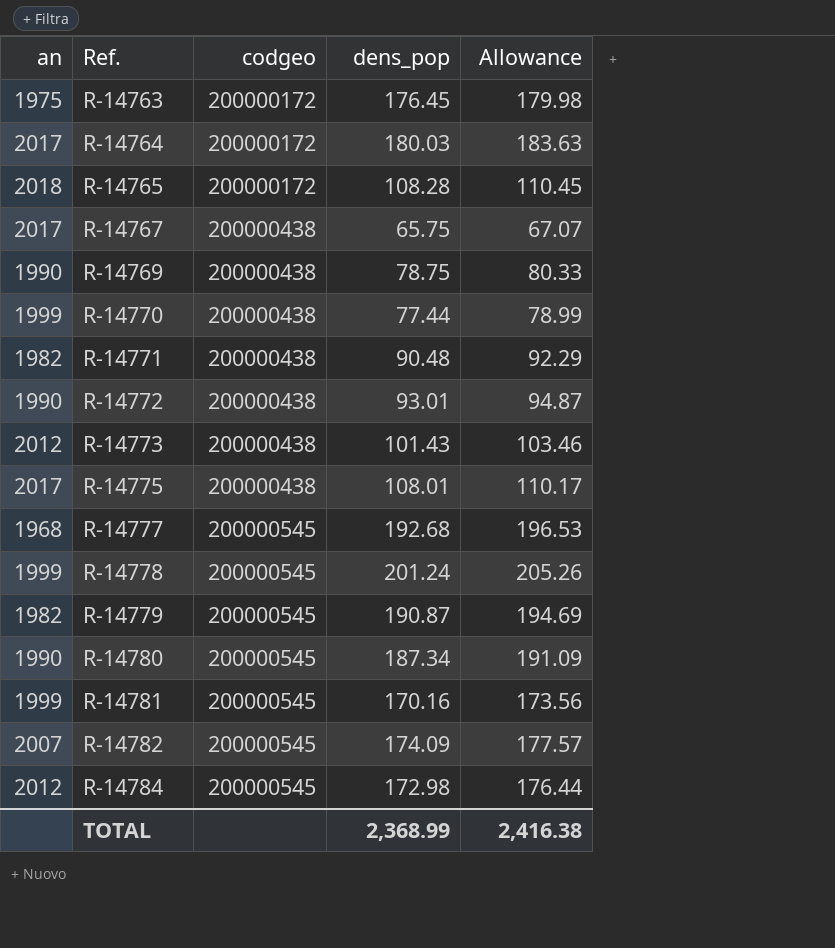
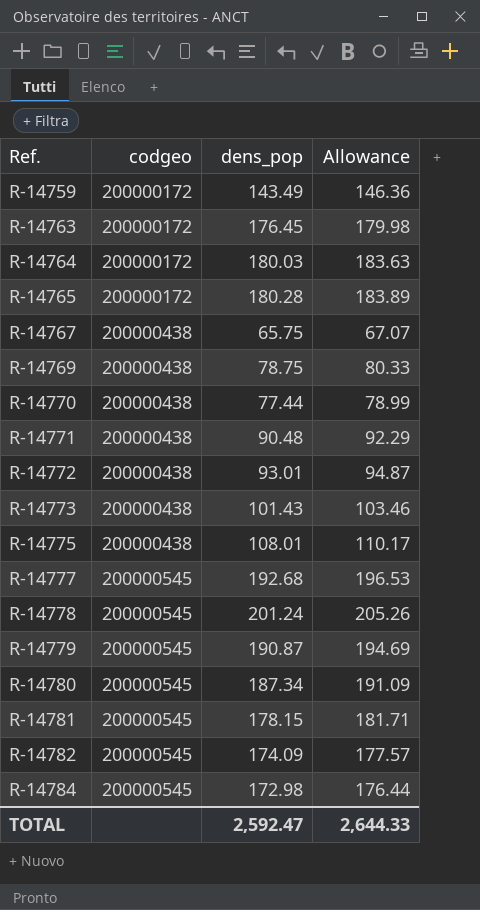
column an | position: 1 -> none
row R-14759: none -> 200000172 | 143.49 | 146.36
R-14765 | dens_pop: 108.28 -> 180.28
R-14765 | Allowance: 110.45 -> 183.89
R-14781 | dens_pop: 170.16 -> 178.15
R-14781 | Allowance: 173.56 -> 181.71
TOTAL | dens_pop: 2,368.99 -> 2,592.47
TOTAL | Allowance: 2,416.38 -> 2,644.33

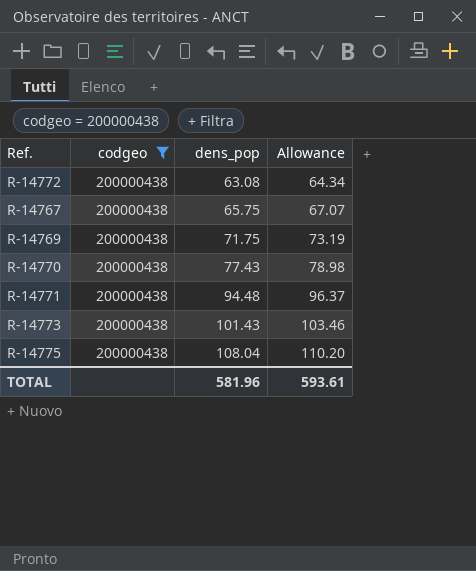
filter: none -> codgeo = 200000438
row order: Ref. ascending -> dens_pop ascending
R-14772 | dens_pop: 93.01 -> 63.08
R-14772 | Allowance: 94.87 -> 64.34
R-14769 | dens_pop: 78.75 -> 71.75
R-14769 | Allowance: 80.33 -> 73.19
R-14770 | dens_pop: 77.44 -> 77.43
R-14770 | Allowance: 78.99 -> 78.98
R-14771 | dens_pop: 90.48 -> 94.48
R-14771 | Allowance: 92.29 -> 96.37
R-14775 | dens_pop: 108.01 -> 108.04
R-14775 | Allowance: 110.17 -> 110.20
TOTAL | dens_pop: 2,592.47 -> 581.96
TOTAL | Allowance: 2,644.33 -> 593.61

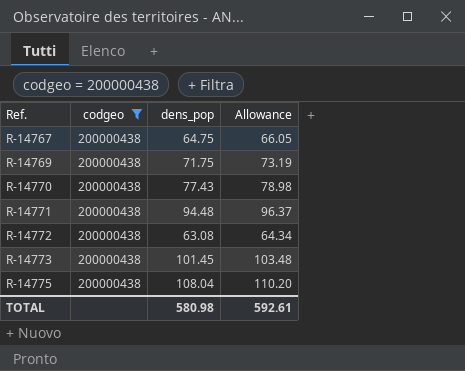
row order: dens_pop ascending -> Ref. ascending
R-14767 | dens_pop: 65.75 -> 64.75
R-14767 | Allowance: 67.07 -> 66.05
R-14773 | dens_pop: 101.43 -> 101.45
R-14773 | Allowance: 103.46 -> 103.48
TOTAL | dens_pop: 581.96 -> 580.98
TOTAL | Allowance: 593.61 -> 592.61

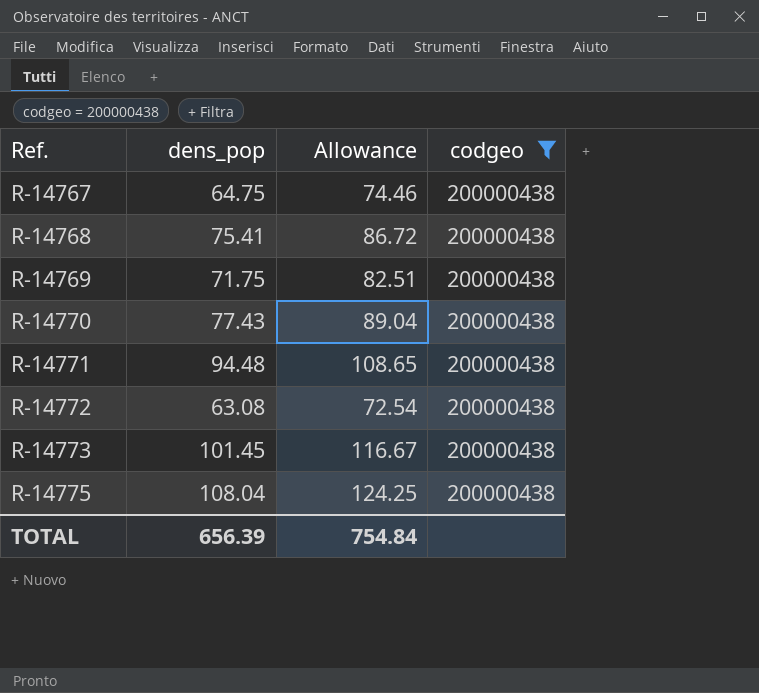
column Allowance | formula: [dens_pop] * 1.02 -> [dens_pop] * 1.15
column codgeo | position: 2 -> 4
row R-14768: none -> 75.41 | 86.72 | 200000438
TOTAL | dens_pop: 580.98 -> 656.39
TOTAL | Allowance: 592.61 -> 754.84

